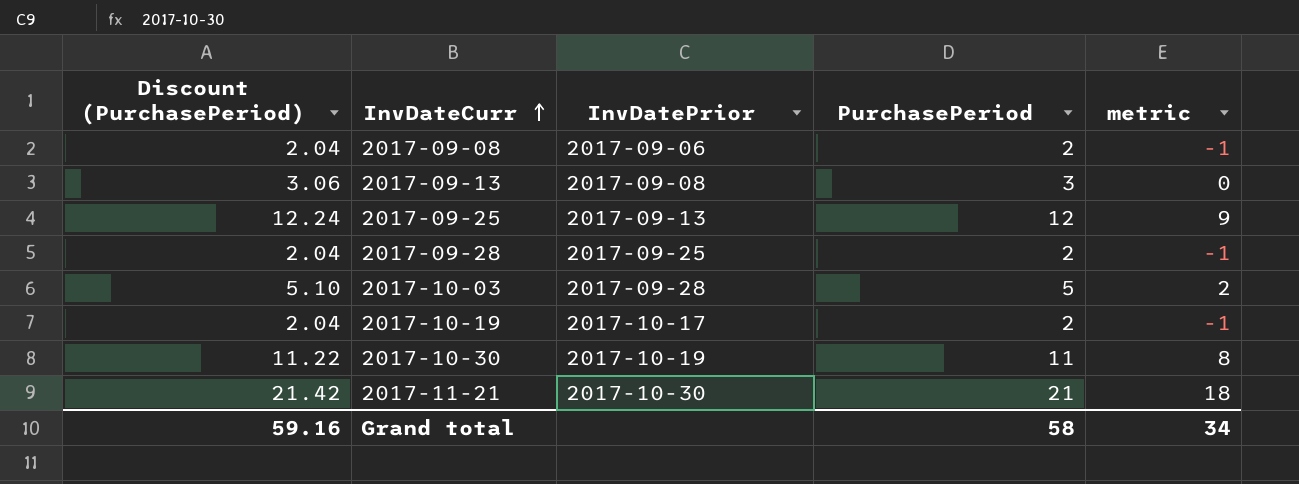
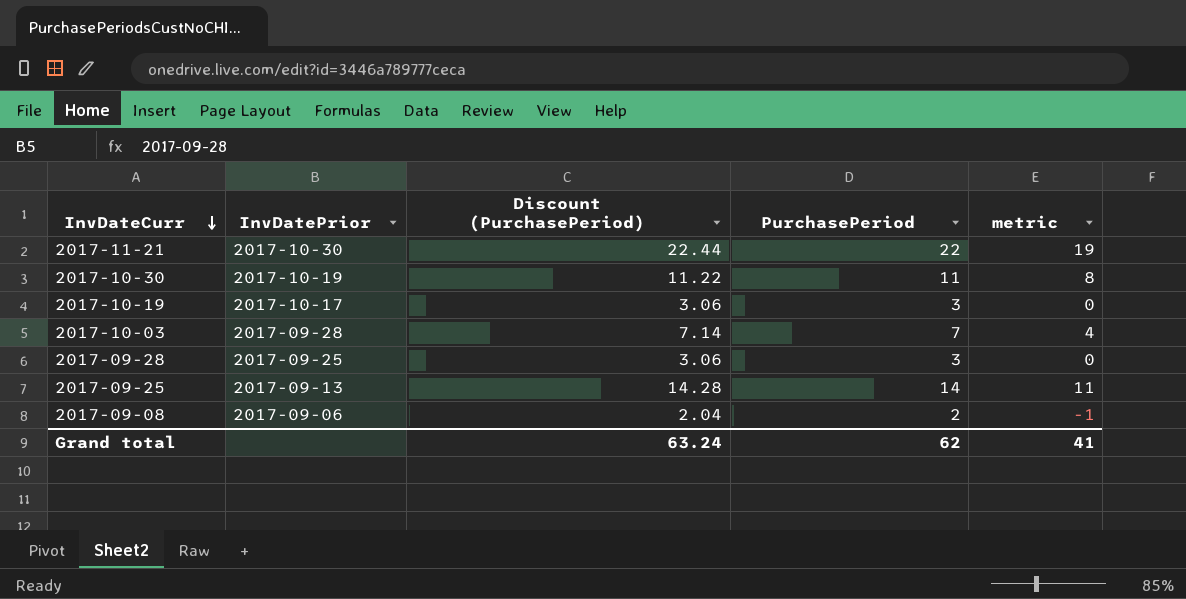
row order: InvDateCurr ascending -> InvDateCurr descending
column Discount (PurchasePeriod) | position: 1 -> 3
row 2017-09-13: 3.06 | 2017-09-08 | 3 | 0 -> none
2017-11-21 | Discount (PurchasePeriod): 21.42 -> 22.44
2017-11-21 | PurchasePeriod: 21 -> 22
2017-11-21 | metric: 18 -> 19
2017-10-19 | Discount (PurchasePeriod): 2.04 -> 3.06
2017-10-19 | PurchasePeriod: 2 -> 3
2017-10-19 | metric: -1 -> 0
2017-10-03 | Discount (PurchasePeriod): 5.10 -> 7.14
2017-10-03 | PurchasePeriod: 5 -> 7
2017-10-03 | metric: 2 -> 4
2017-09-28 | Discount (PurchasePeriod): 2.04 -> 3.06
2017-09-28 | PurchasePeriod: 2 -> 3
2017-09-28 | metric: -1 -> 0
2017-09-25 | Discount (PurchasePeriod): 12.24 -> 14.28
2017-09-25 | PurchasePeriod: 12 -> 14
2017-09-25 | metric: 9 -> 11
Grand total | Discount (PurchasePeriod): 59.16 -> 63.24
Grand total | PurchasePeriod: 58 -> 62
Grand total | metric: 34 -> 41

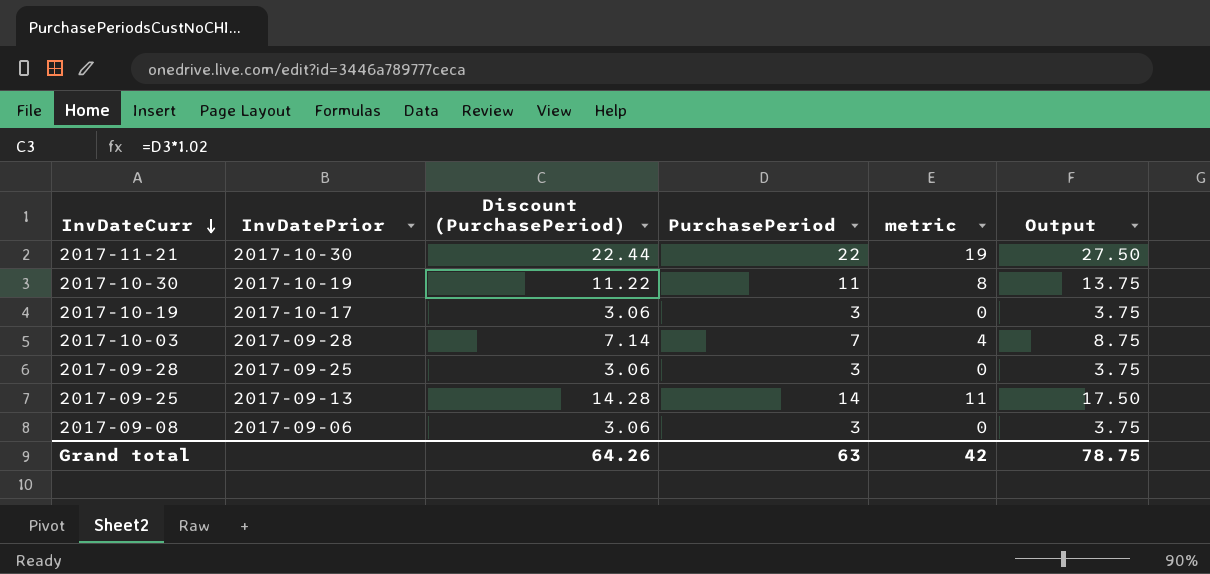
column Output | formula: none -> [PurchasePeriod] * 1.25
2017-09-08 | Discount (PurchasePeriod): 2.04 -> 3.06
2017-09-08 | PurchasePeriod: 2 -> 3
2017-09-08 | metric: -1 -> 0
Grand total | Discount (PurchasePeriod): 63.24 -> 64.26
Grand total | PurchasePeriod: 62 -> 63
Grand total | metric: 41 -> 42

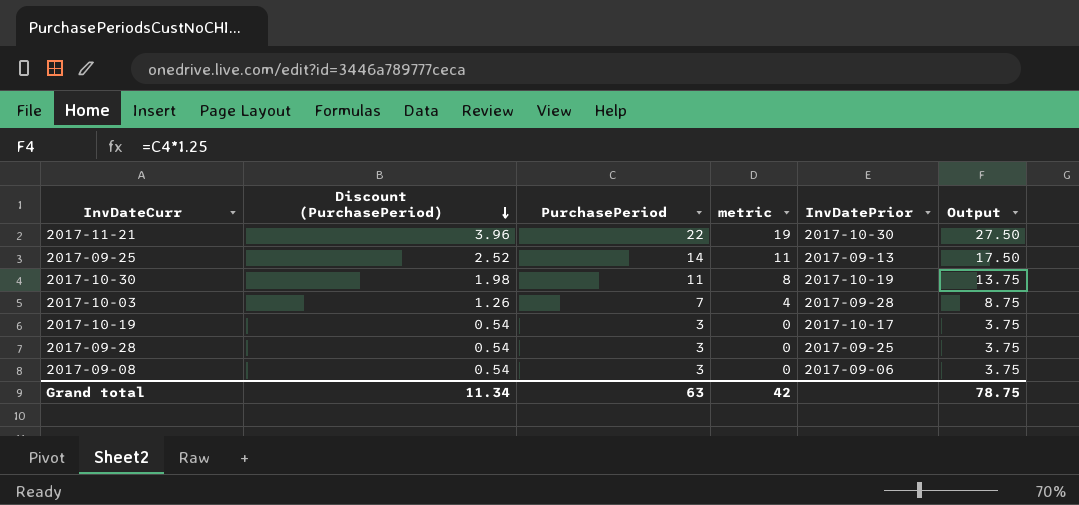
row order: InvDateCurr descending -> Discount (PurchasePeriod) descending
column Discount (PurchasePeriod) | formula: [PurchasePeriod] * 1.02 -> [PurchasePeriod] * 0.18
column InvDatePrior | position: 2 -> 5
Grand total | Discount (PurchasePeriod): 64.26 -> 11.34

